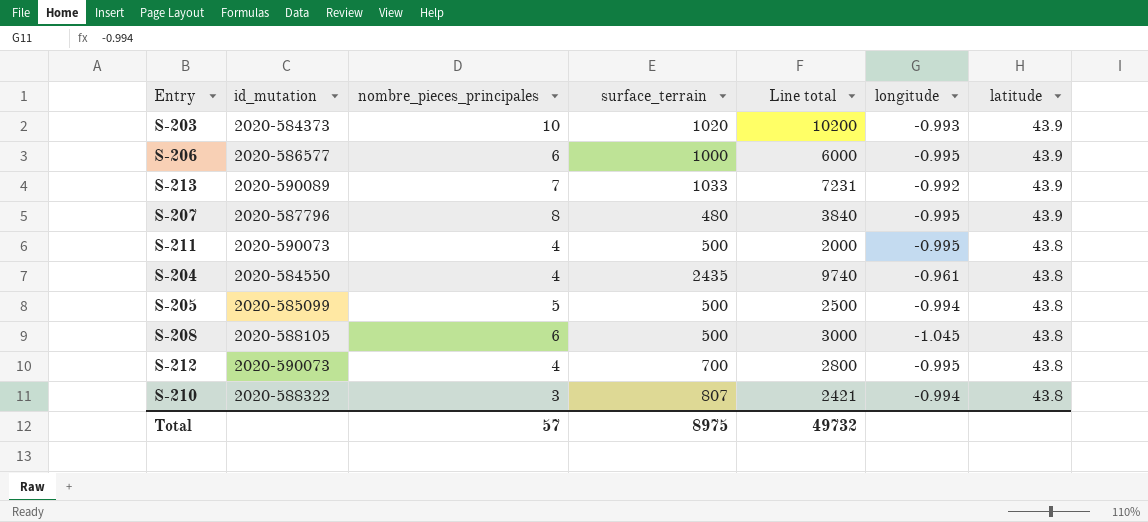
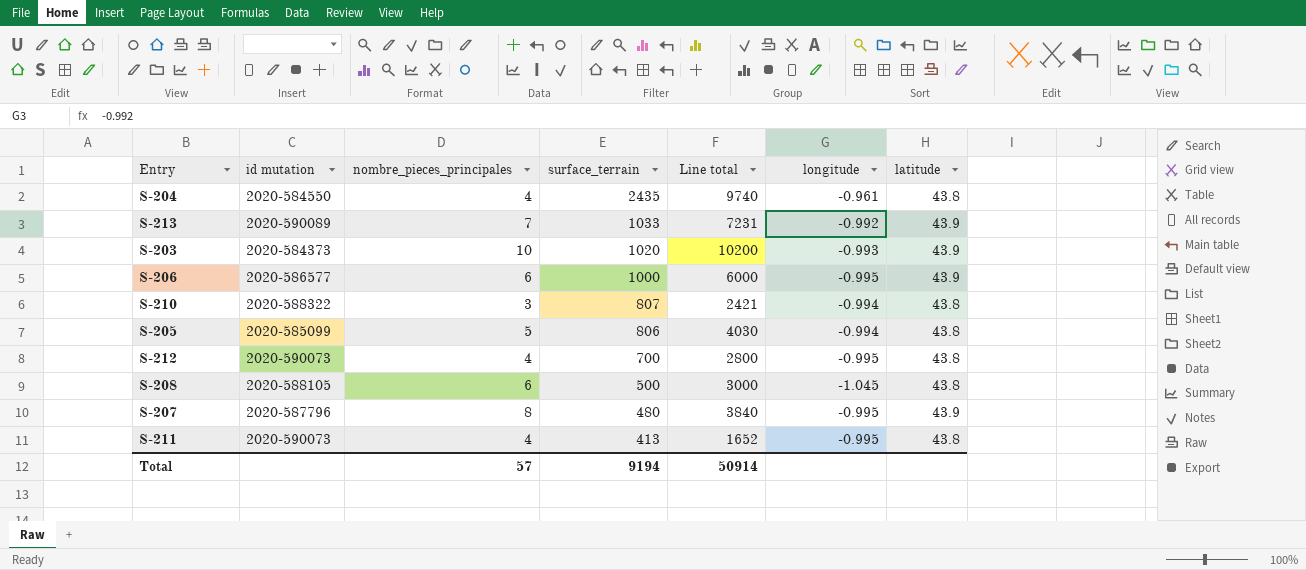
row order: latitude descending -> surface_terrain descending
column name: id_mutation -> id mutation
S-205 | surface_terrain: 500 -> 806
S-205 | Line total: 2500 -> 4030
S-211 | surface_terrain: 500 -> 413
S-211 | Line total: 2000 -> 1652
Total | surface_terrain: 8975 -> 9194
Total | Line total: 49732 -> 50914

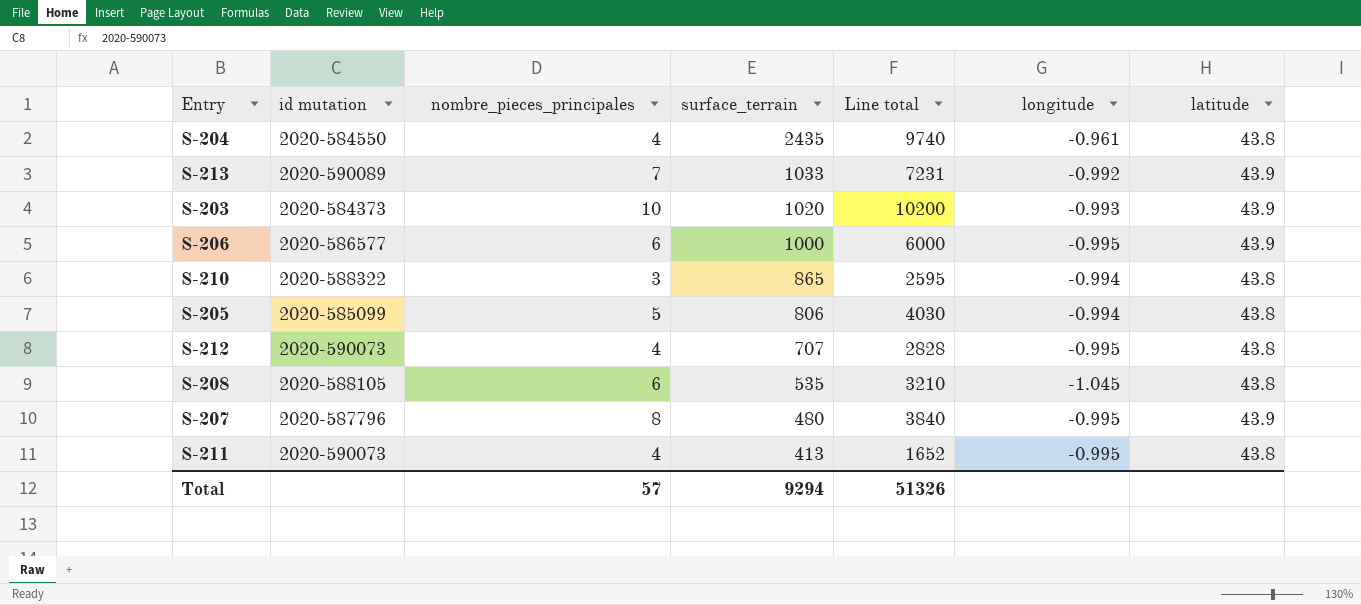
S-210 | surface_terrain: 807 -> 865
S-210 | Line total: 2421 -> 2595
S-212 | surface_terrain: 700 -> 707
S-212 | Line total: 2800 -> 2828
S-208 | surface_terrain: 500 -> 535
S-208 | Line total: 3000 -> 3210
Total | surface_terrain: 9194 -> 9294
Total | Line total: 50914 -> 51326

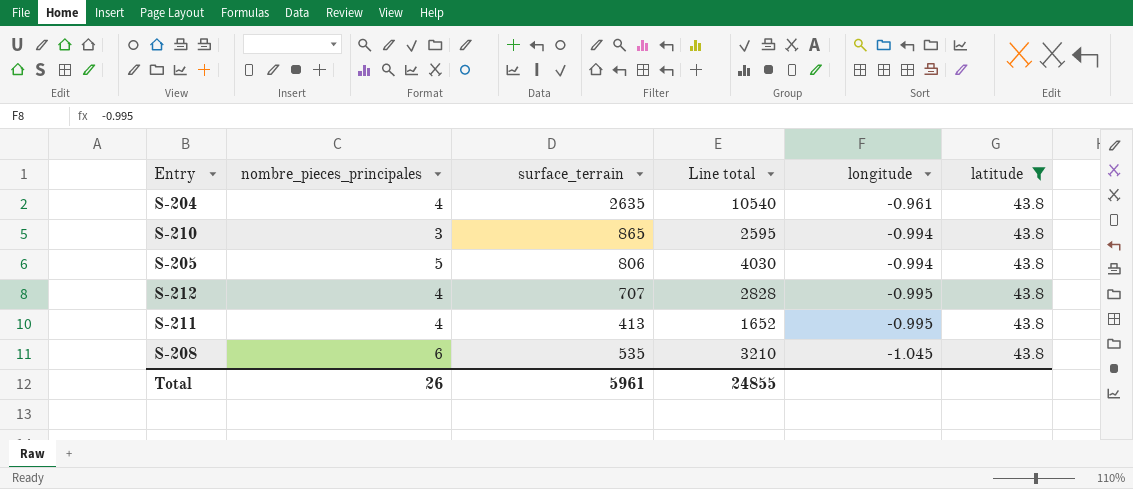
filter: none -> latitude = 43.8
row order: surface_terrain descending -> longitude descending
column id mutation | position: 2 -> none
S-204 | surface_terrain: 2435 -> 2635
S-204 | Line total: 9740 -> 10540
Total | nombre_pieces_principales: 57 -> 26
Total | surface_terrain: 9294 -> 5961
Total | Line total: 51326 -> 24855

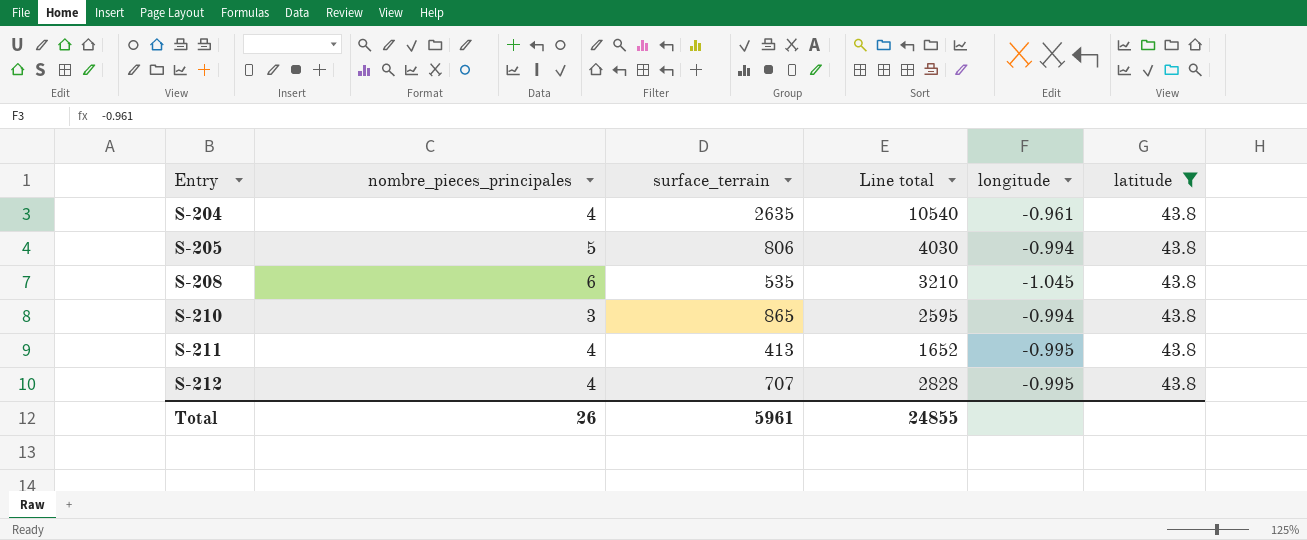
row order: longitude descending -> Entry ascending

